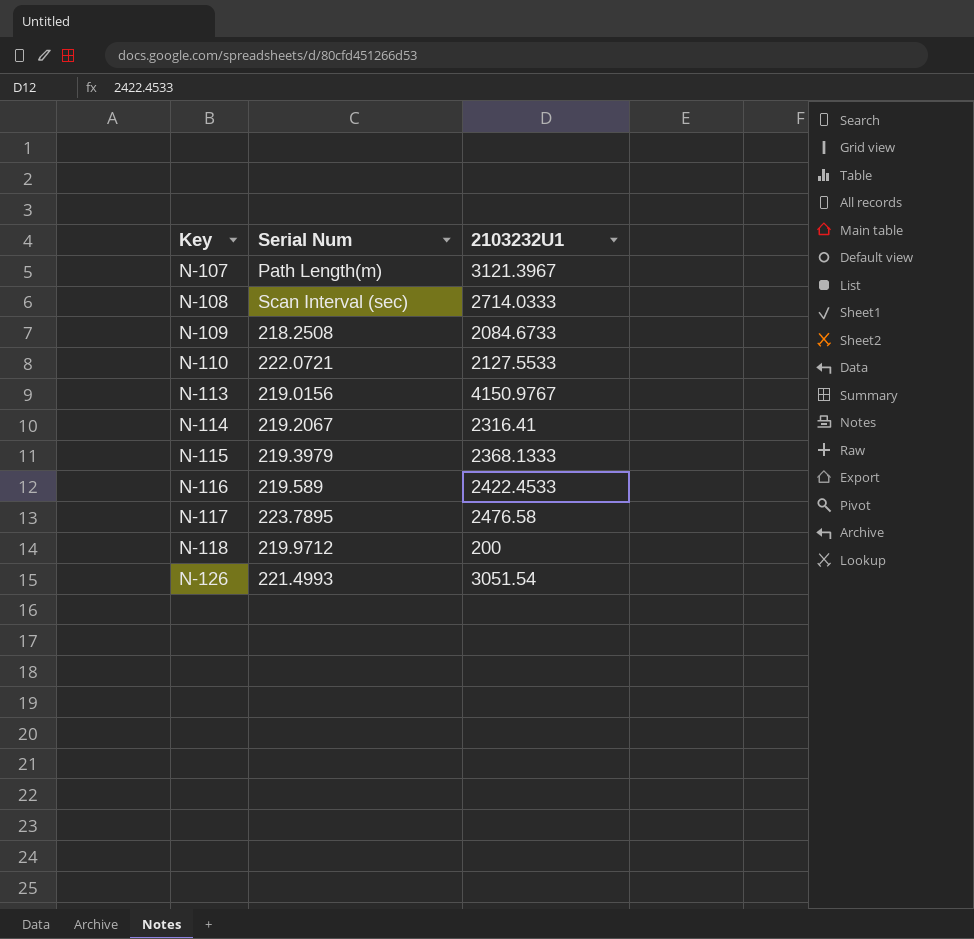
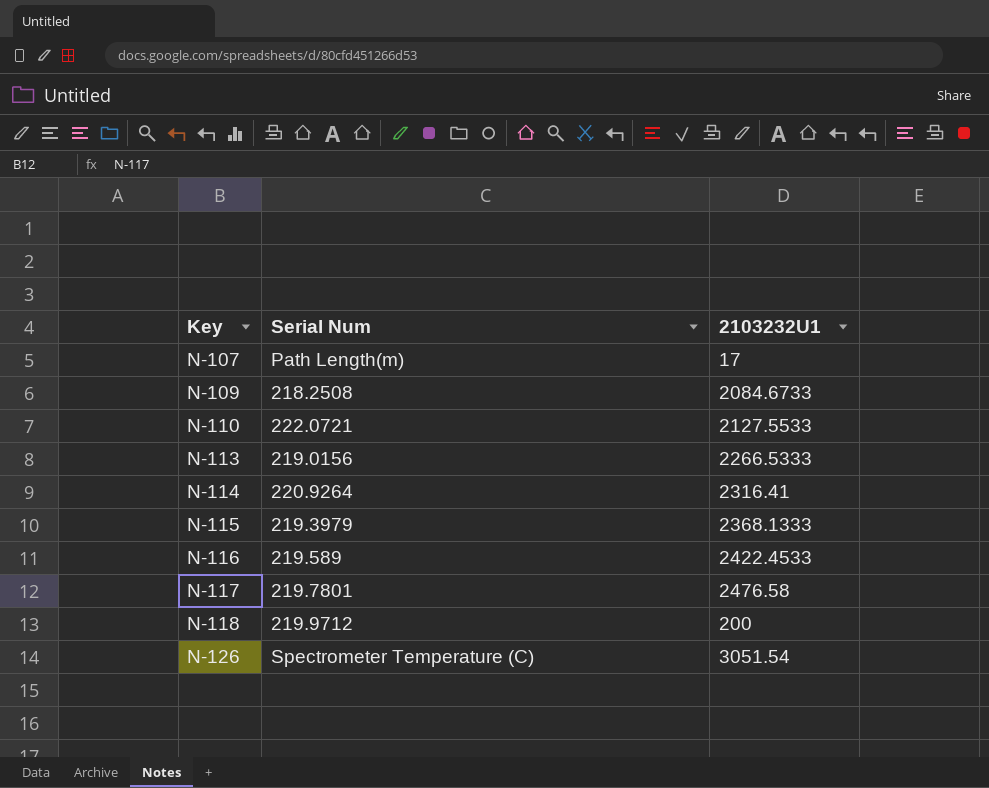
row N-108: Scan Interval (sec) | 2714.0333 -> none
N-107 | 2103232U1: 3121.3967 -> 17
N-113 | 2103232U1: 4150.9767 -> 2266.5333
N-114 | Serial Num: 219.2067 -> 220.9264
N-117 | Serial Num: 223.7895 -> 219.7801
N-126 | Serial Num: 221.4993 -> Spectrometer Temperature (C)

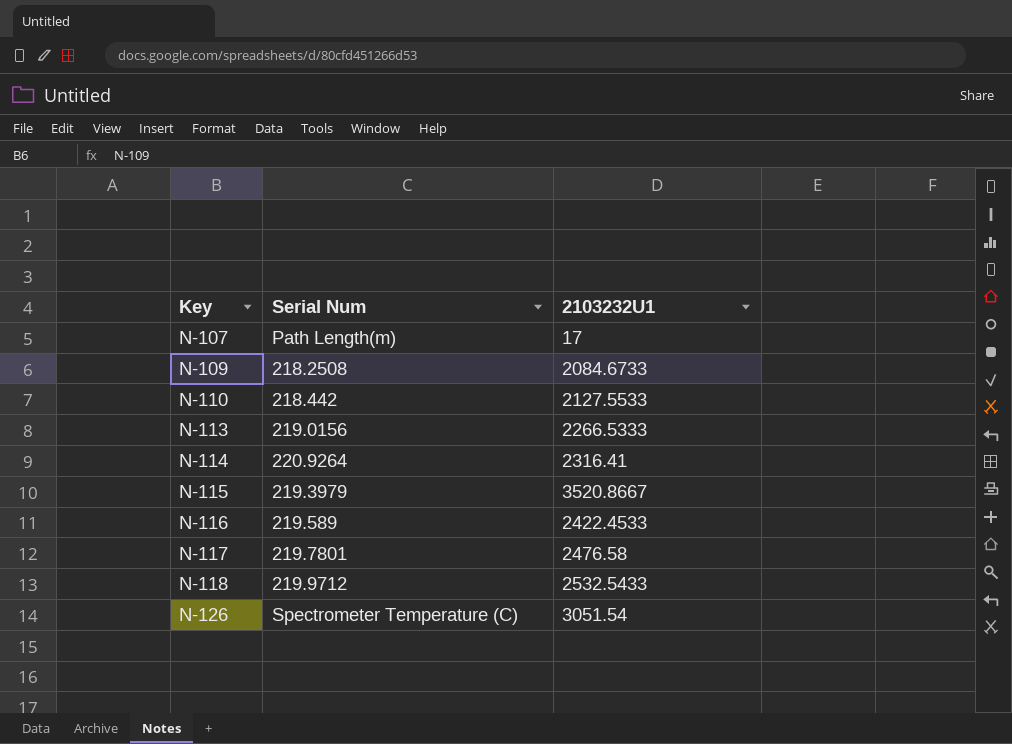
N-110 | Serial Num: 222.0721 -> 218.442
N-115 | 2103232U1: 2368.1333 -> 3520.8667
N-118 | 2103232U1: 200 -> 2532.5433

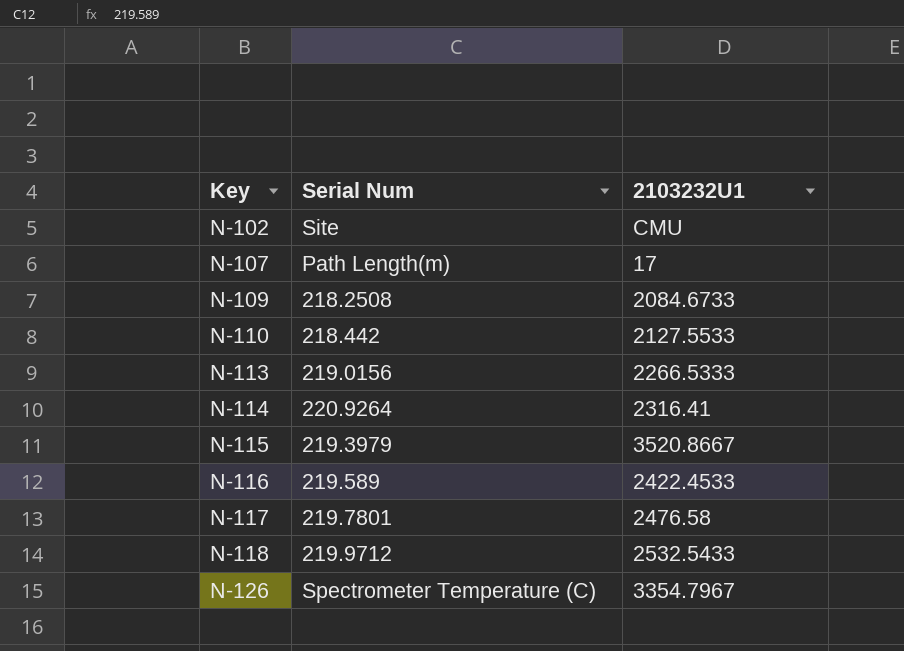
row N-102: none -> Site | CMU
N-126 | 2103232U1: 3051.54 -> 3354.7967

